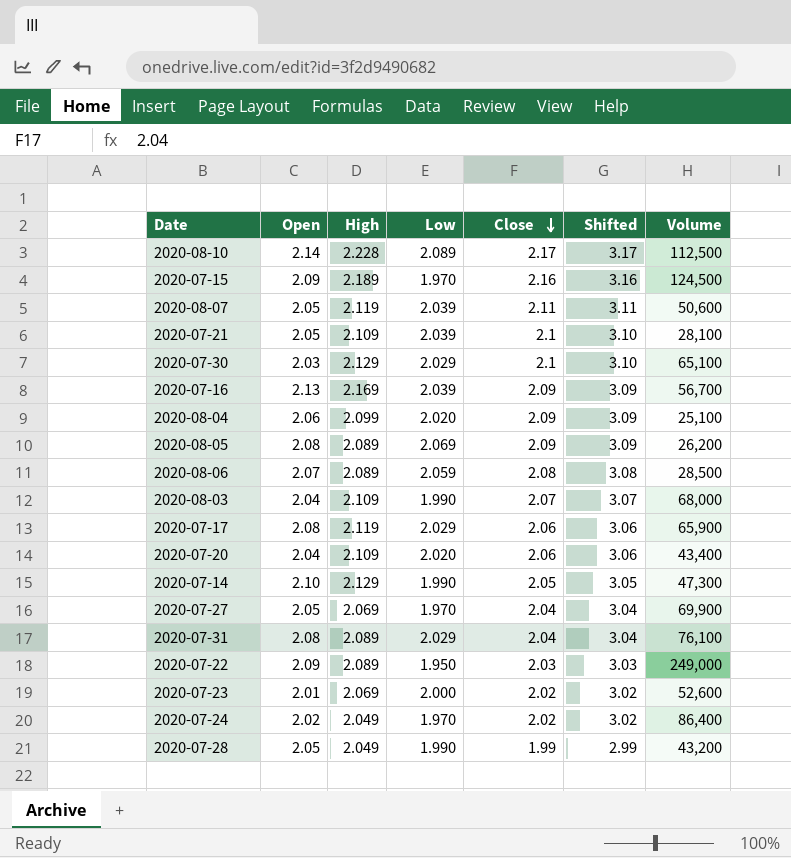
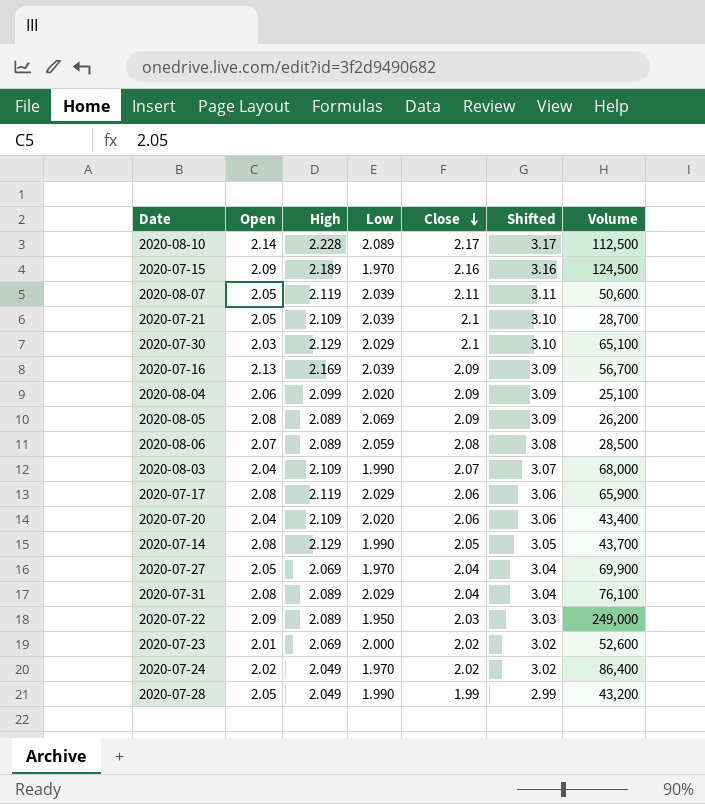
2020-07-21 | Volume: 28,100 -> 28,700
2020-07-14 | Open: 2.10 -> 2.08
2020-07-14 | Volume: 47,300 -> 43,700

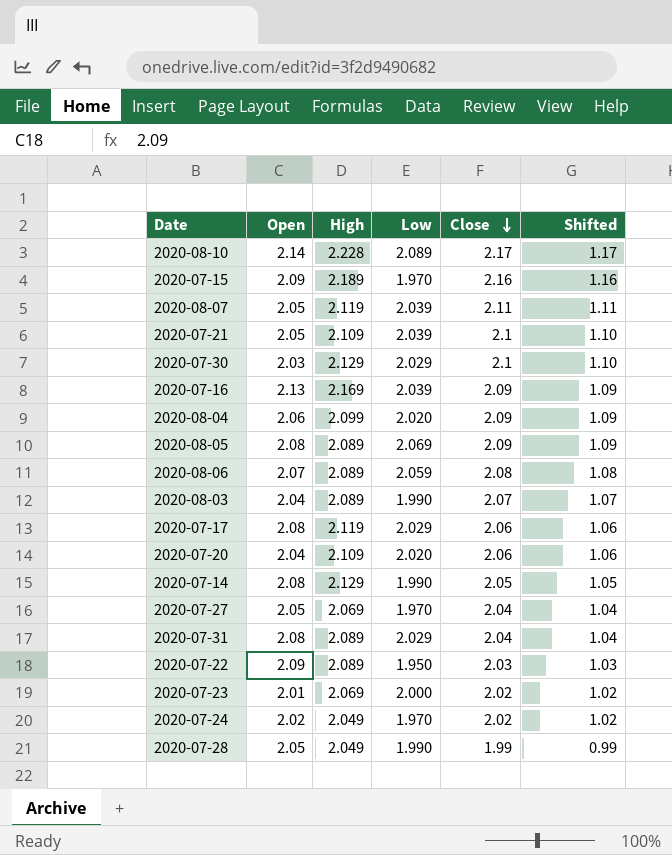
column Volume | position: 7 -> none
column Shifted | formula: [Close] + 1 -> [Close] - 1
2020-08-03 | High: 2.109 -> 2.089

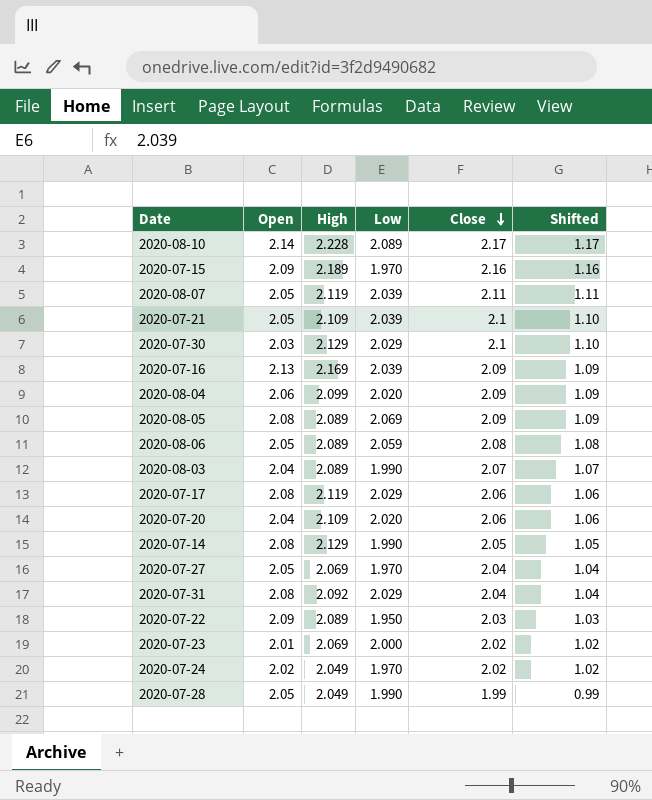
2020-08-06 | Open: 2.07 -> 2.05
2020-07-31 | High: 2.089 -> 2.092

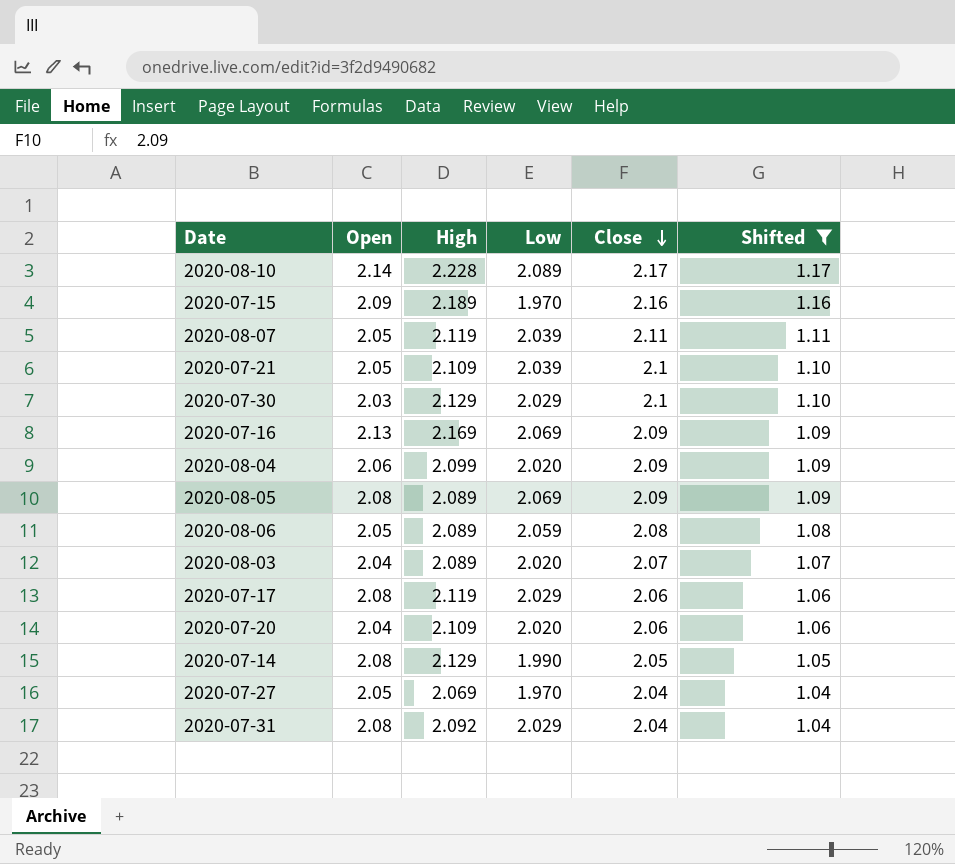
filter: none -> Shifted >= 1.04
2020-07-16 | Low: 2.039 -> 2.069
2020-08-03 | Low: 1.990 -> 2.020

